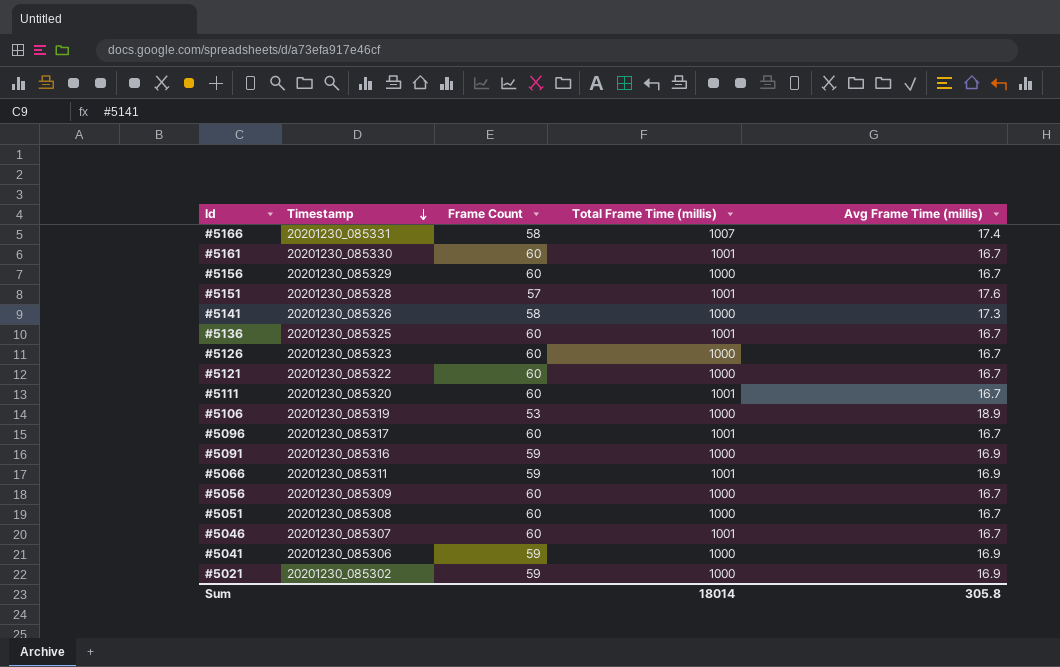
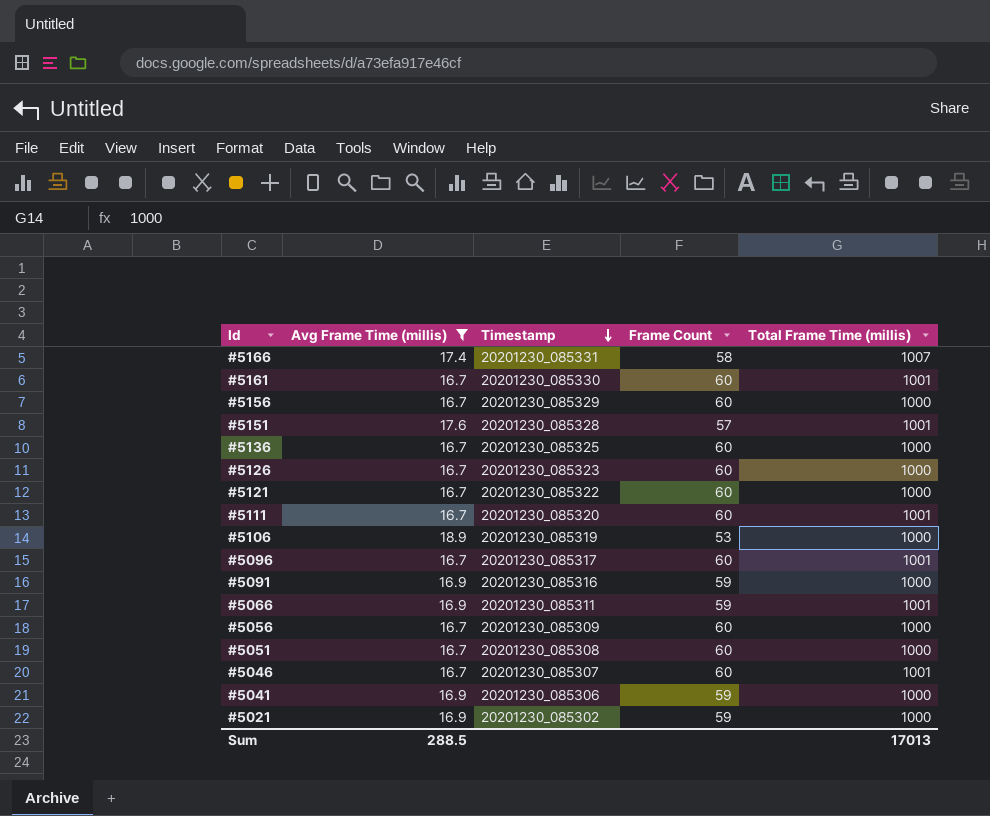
filter: none -> Avg Frame Time (millis) != 17.3
column Avg Frame Time (millis) | position: 5 -> 2
#5136 | Total Frame Time (millis): 1001 -> 1000
Sum | Avg Frame Time (millis): 305.8 -> 288.5
Sum | Total Frame Time (millis): 18014 -> 17013

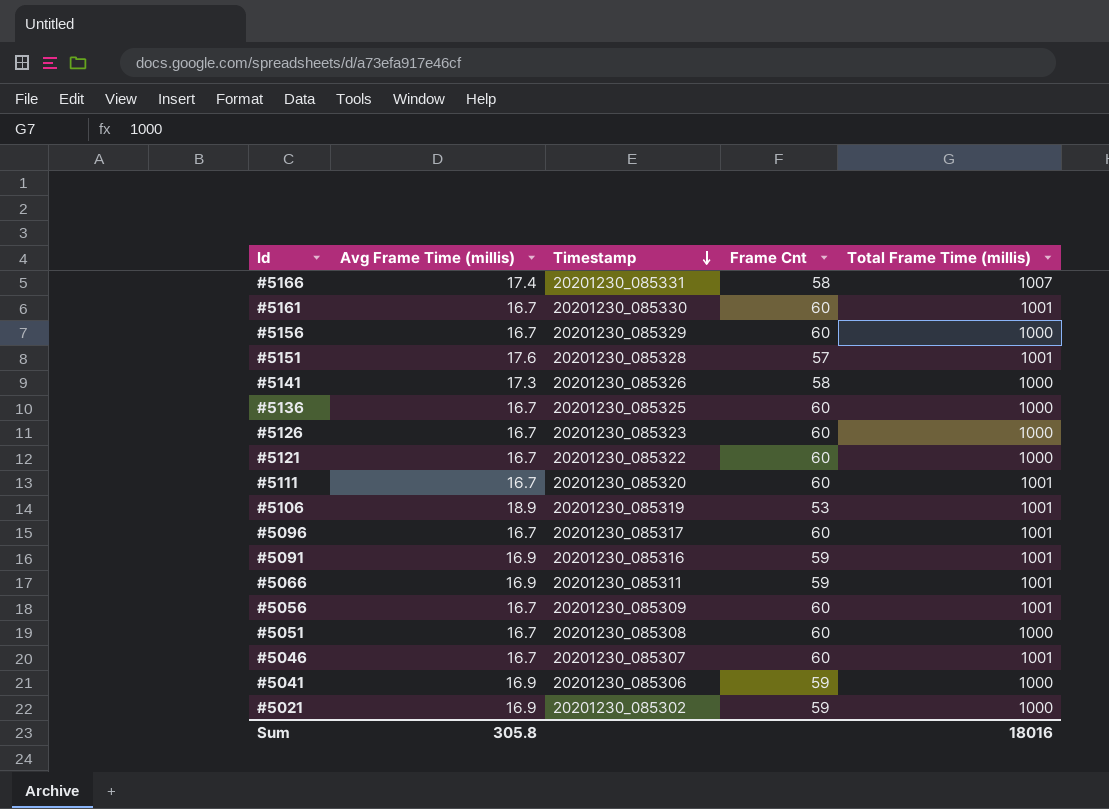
filter: Avg Frame Time (millis) != 17.3 -> none
column name: Frame Count -> Frame Cnt
#5106 | Total Frame Time (millis): 1000 -> 1001
#5091 | Total Frame Time (millis): 1000 -> 1001
#5056 | Total Frame Time (millis): 1000 -> 1001
Sum | Avg Frame Time (millis): 288.5 -> 305.8
Sum | Total Frame Time (millis): 17013 -> 18016

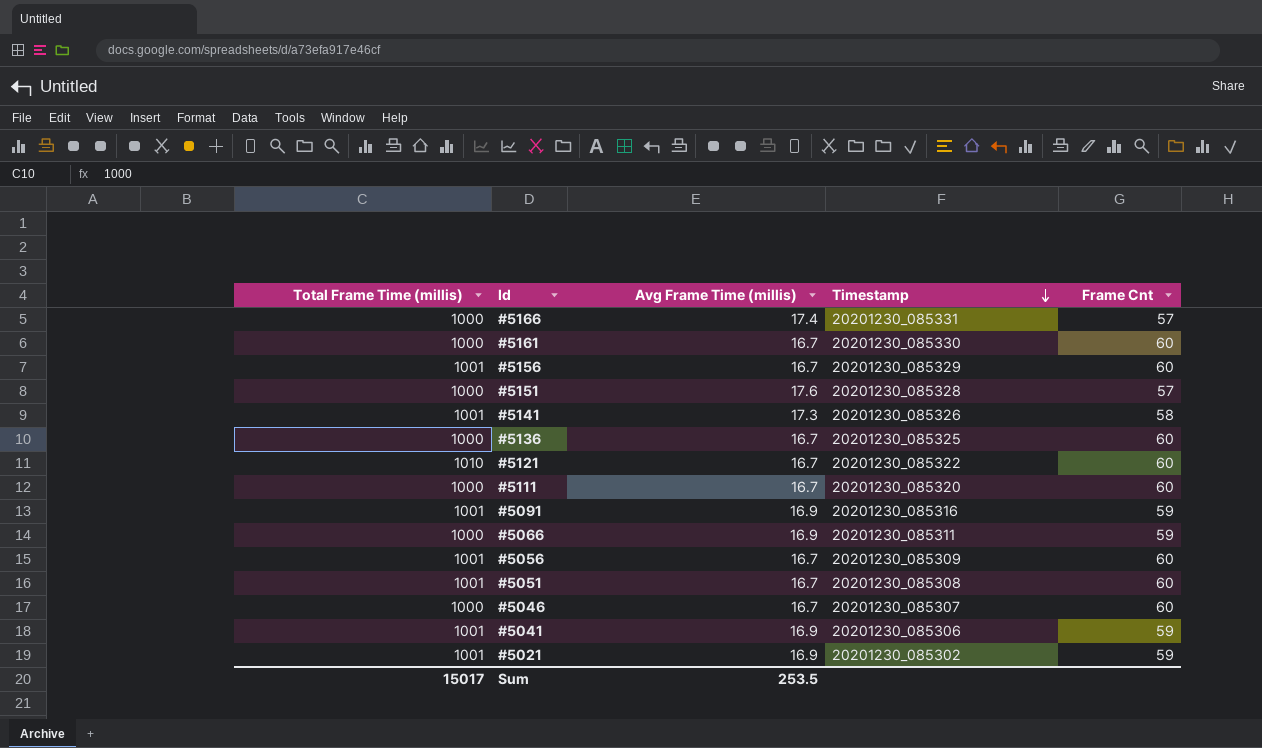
column Total Frame Time (millis) | position: 5 -> 1
row #5126: 16.7 | 20201230_085323 | 60 | 1000 -> none
row #5106: 18.9 | 20201230_085319 | 53 | 1001 -> none
row #5096: 16.7 | 20201230_085317 | 60 | 1001 -> none
#5166 | Total Frame Time (millis): 1007 -> 1000
#5166 | Frame Cnt: 58 -> 57
#5161 | Total Frame Time (millis): 1001 -> 1000
#5156 | Total Frame Time (millis): 1000 -> 1001
#5151 | Total Frame Time (millis): 1001 -> 1000
#5141 | Total Frame Time (millis): 1000 -> 1001
#5121 | Total Frame Time (millis): 1000 -> 1010
#5111 | Total Frame Time (millis): 1001 -> 1000
#5066 | Total Frame Time (millis): 1001 -> 1000
#5051 | Total Frame Time (millis): 1000 -> 1001
#5046 | Total Frame Time (millis): 1001 -> 1000
#5041 | Total Frame Time (millis): 1000 -> 1001
#5021 | Total Frame Time (millis): 1000 -> 1001
Sum | Total Frame Time (millis): 18016 -> 15017
Sum | Avg Frame Time (millis): 305.8 -> 253.5

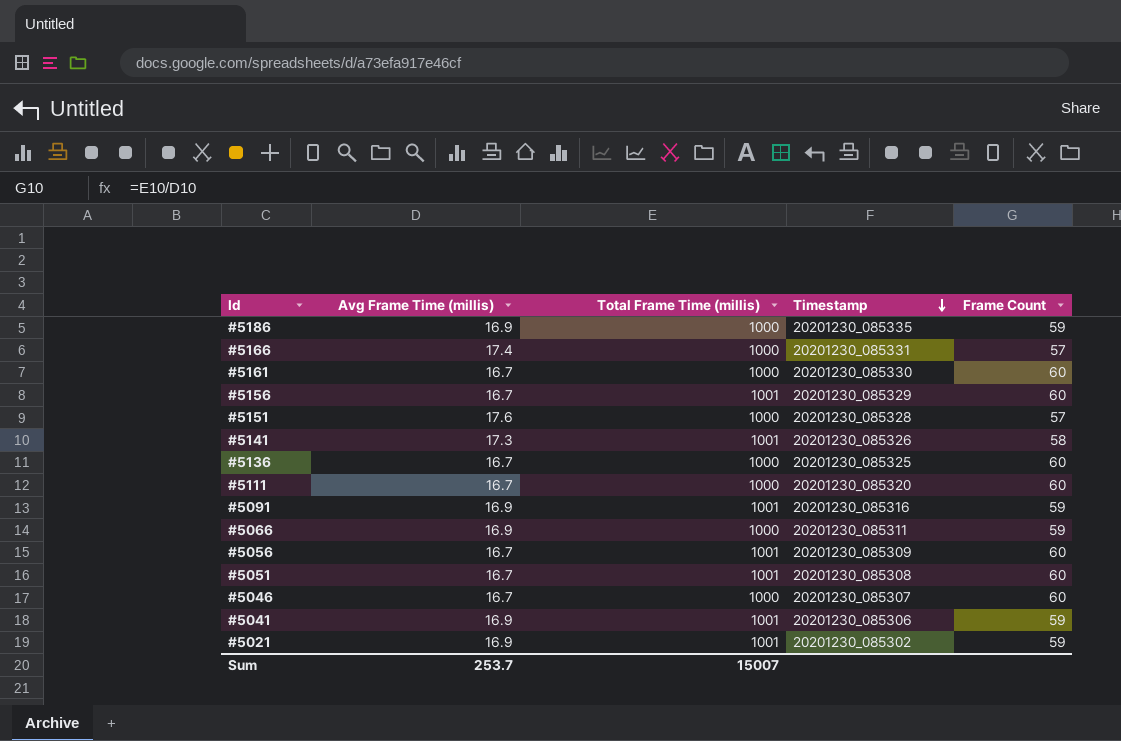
column Total Frame Time (millis) | position: 1 -> 3
column name: Frame Cnt -> Frame Count
row #5121: 1010 | 16.7 | 20201230_085322 | 60 -> none
row #5186: none -> 16.9 | 1000 | 20201230_085335 | 59
Sum | Avg Frame Time (millis): 253.5 -> 253.7
Sum | Total Frame Time (millis): 15017 -> 15007

